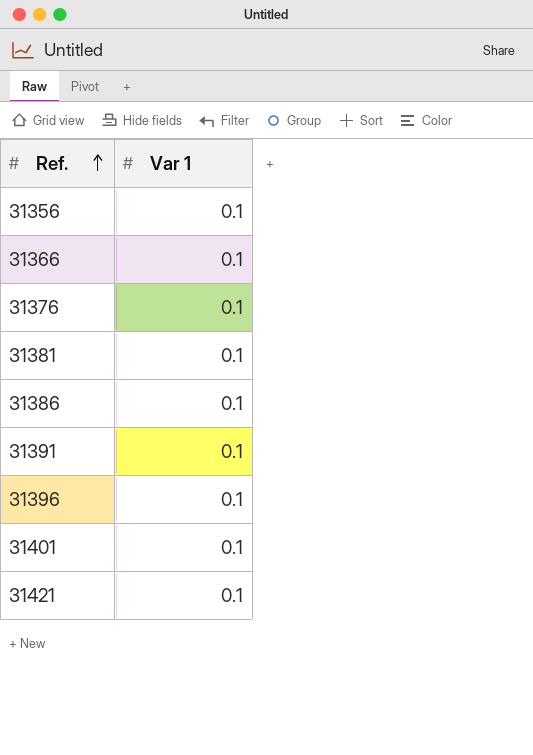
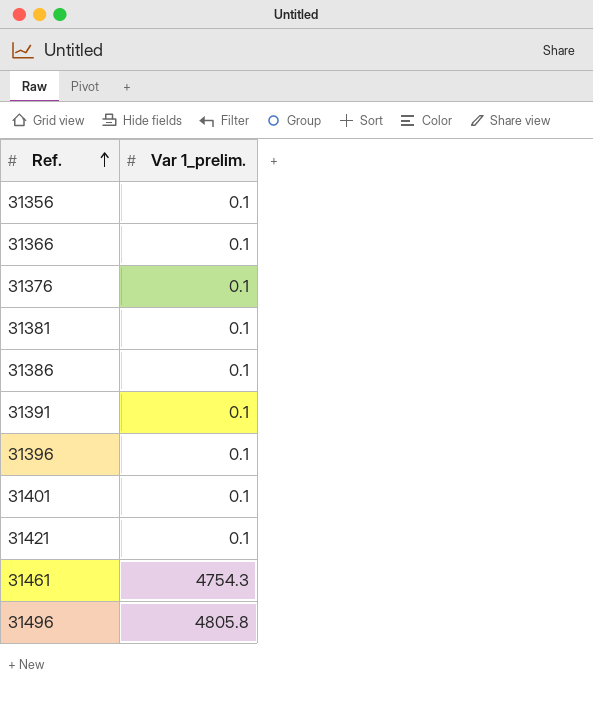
column name: Var 1 -> Var 1_prelim.
row 31461: none -> 4754.3
row 31496: none -> 4805.8

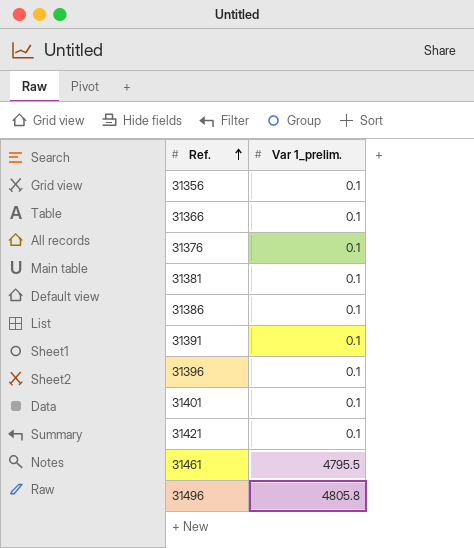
31461 | Var 1_prelim.: 4754.3 -> 4795.5

